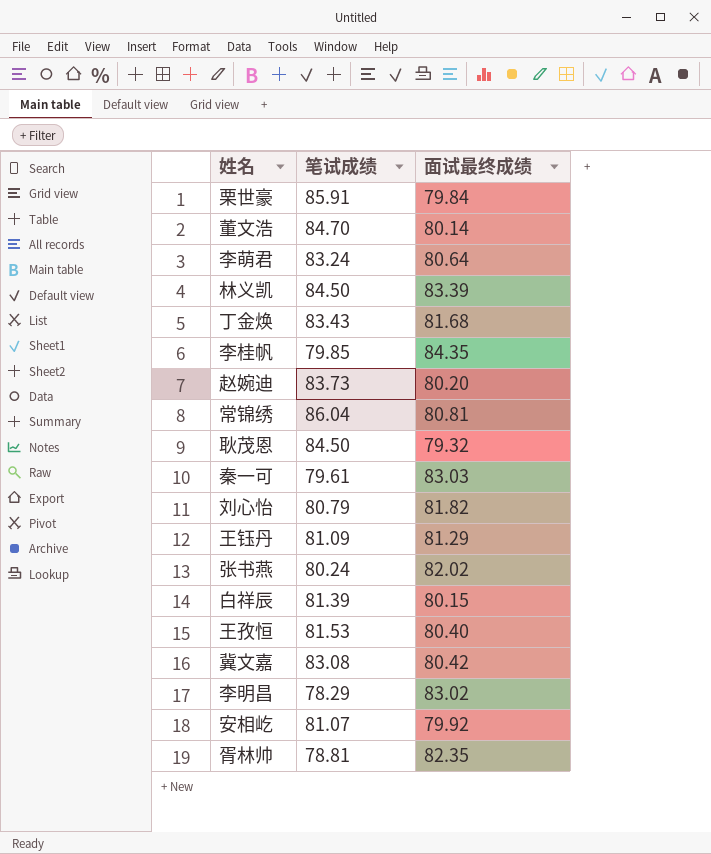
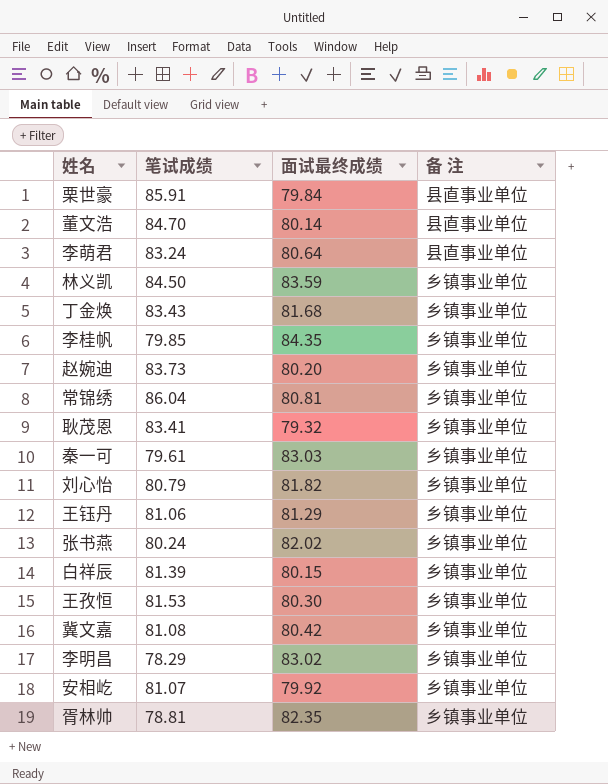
column 备 注 | position: none -> 4
林义凯 | 面试最终成绩: 83.39 -> 83.59
耿茂恩 | 笔试成绩: 84.50 -> 83.41
王钰丹 | 笔试成绩: 81.09 -> 81.06
王孜恒 | 面试最终成绩: 80.40 -> 80.30
冀文嘉 | 笔试成绩: 83.08 -> 81.08

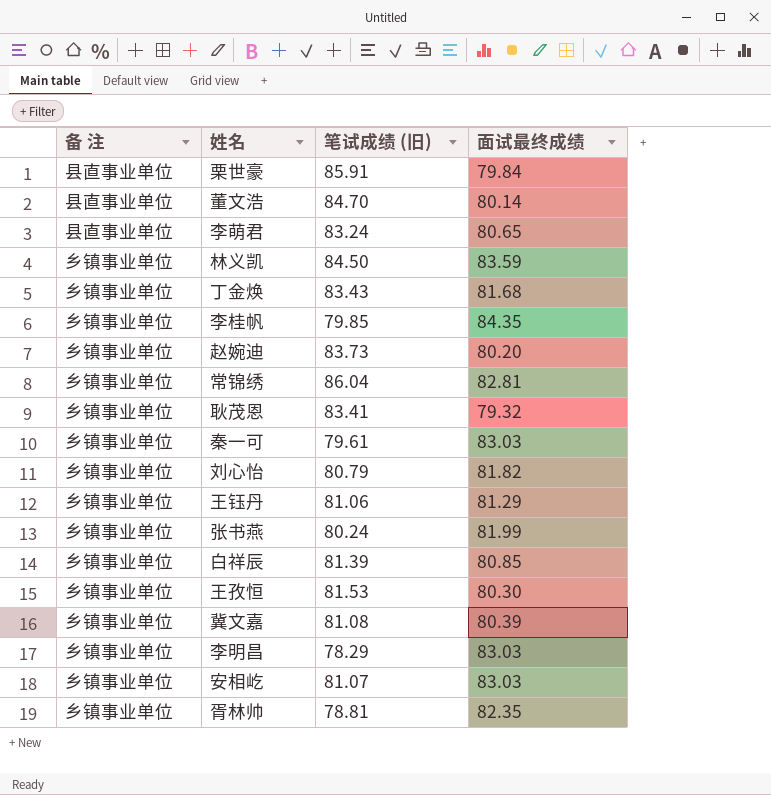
column 备 注 | position: 4 -> 1
column name: 笔试成绩 -> 笔试成绩 (旧)
李萌君 | 面试最终成绩: 80.64 -> 80.65
常锦绣 | 面试最终成绩: 80.81 -> 82.81
张书燕 | 面试最终成绩: 82.02 -> 81.99
白祥辰 | 面试最终成绩: 80.15 -> 80.85
冀文嘉 | 面试最终成绩: 80.42 -> 80.39
李明昌 | 面试最终成绩: 83.02 -> 83.03
安相屹 | 面试最终成绩: 79.92 -> 83.03

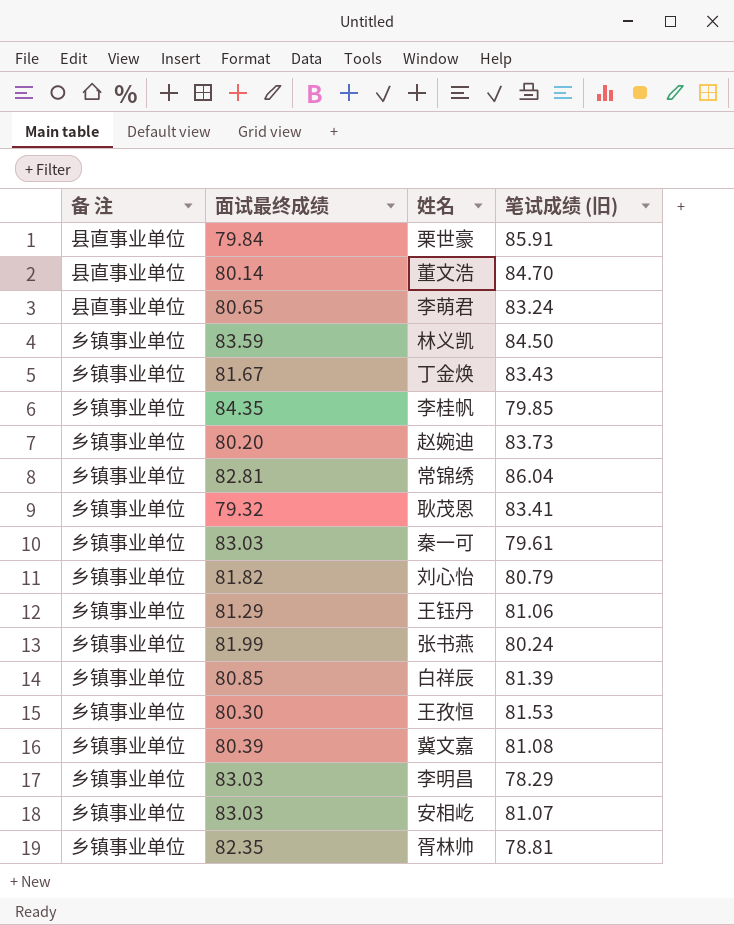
column 面试最终成绩 | position: 4 -> 2
丁金焕 | 面试最终成绩: 81.68 -> 81.67

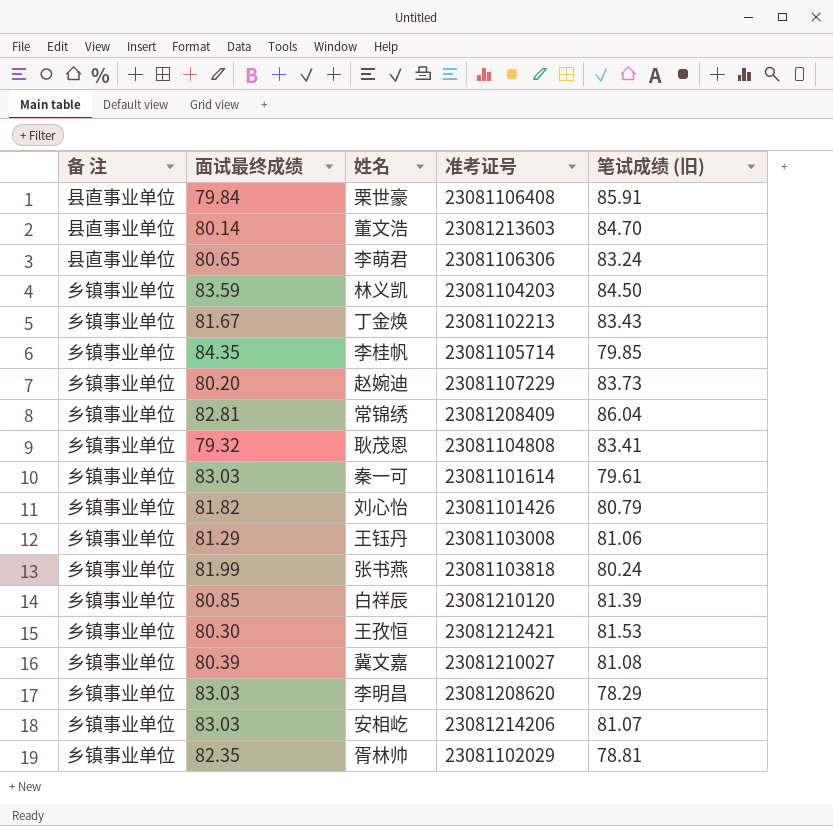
column 准考证号 | position: none -> 4

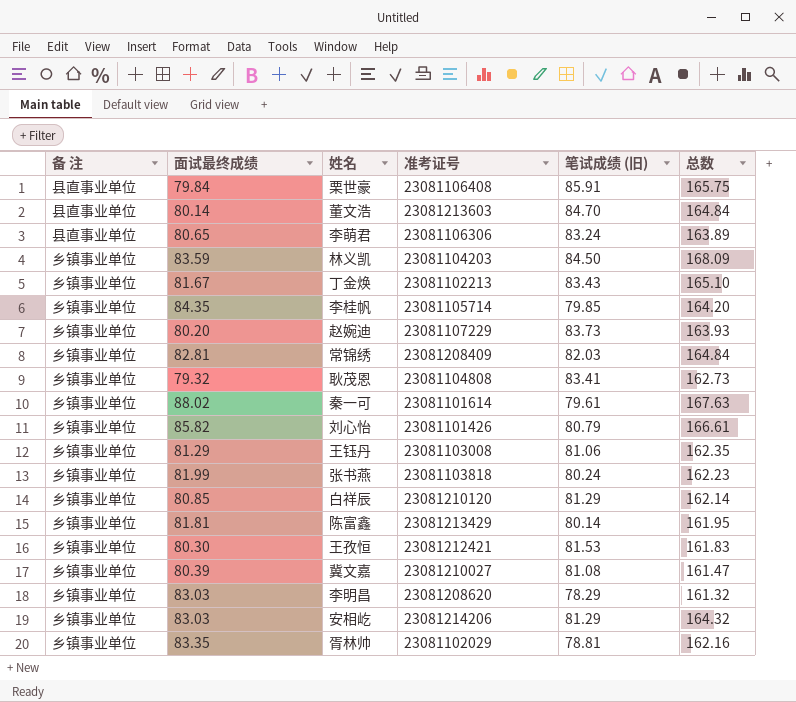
column 总数 | formula: none -> [面试最终成绩] + [笔试成绩 (旧)]
常锦绣 | 笔试成绩 (旧): 86.04 -> 82.03
秦一可 | 面试最终成绩: 83.03 -> 88.02
刘心怡 | 面试最终成绩: 81.82 -> 85.82
白祥辰 | 笔试成绩 (旧): 81.39 -> 81.29
row 陈富鑫: none -> 乡镇事业单位 | 81.81 | 23081213429 | 80.14 | 161.95
安相屹 | 笔试成绩 (旧): 81.07 -> 81.29
胥林帅 | 面试最终成绩: 82.35 -> 83.35

